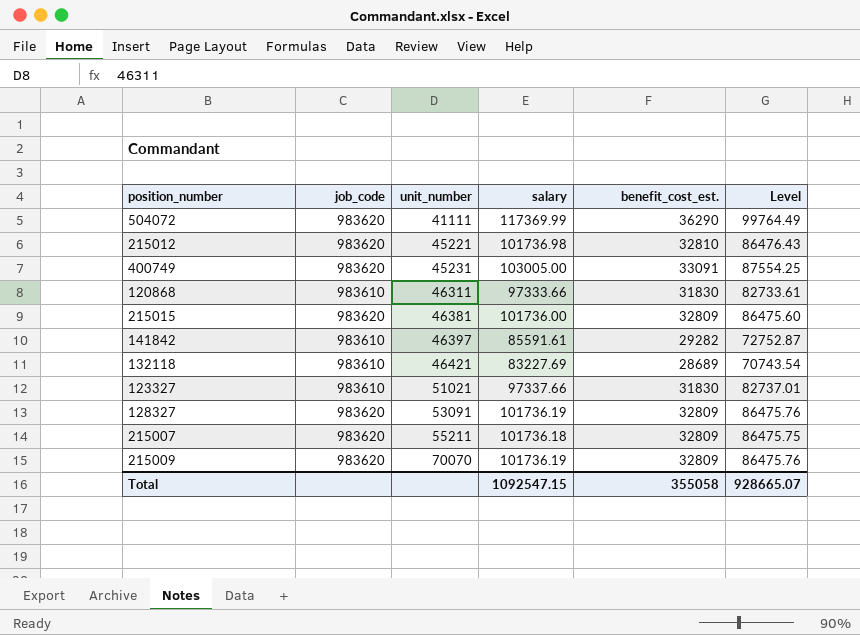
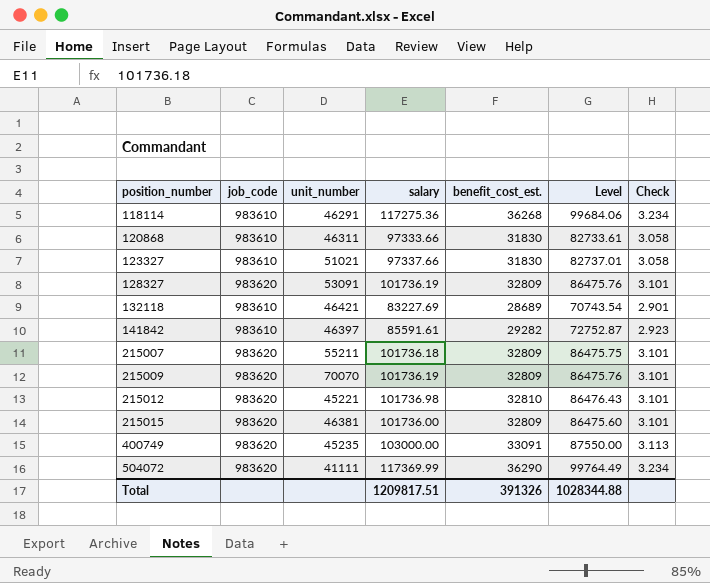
row order: unit_number ascending -> position_number ascending
column Check | formula: none -> [salary] / [benefit_cost_est.]
row 118114: none -> 983610 | 46291 | 117275.36 | 36268 | 99684.06 | 3.234
400749 | unit_number: 45231 -> 45235
400749 | salary: 103005.00 -> 103000.00
400749 | Level: 87554.25 -> 87550.00
Total | salary: 1092547.15 -> 1209817.51
Total | benefit_cost_est.: 355058 -> 391326
Total | Level: 928665.07 -> 1028344.88

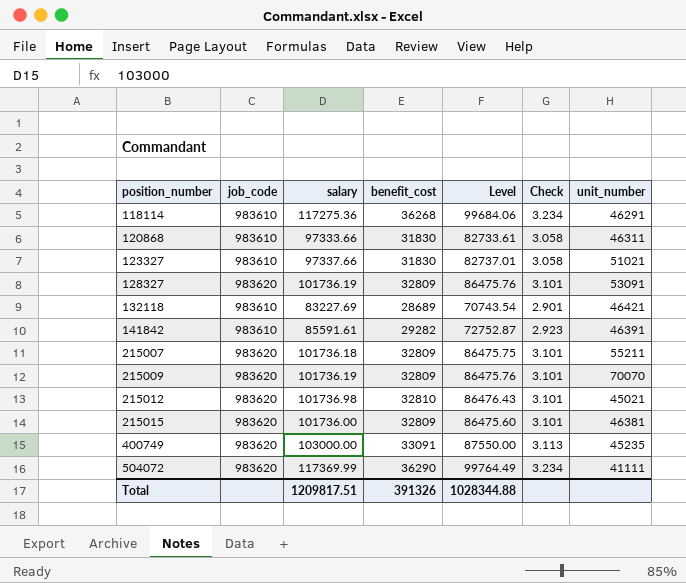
column name: benefit_cost_est. -> benefit_cost
column unit_number | position: 3 -> 7
141842 | unit_number: 46397 -> 46391
215012 | unit_number: 45221 -> 45021

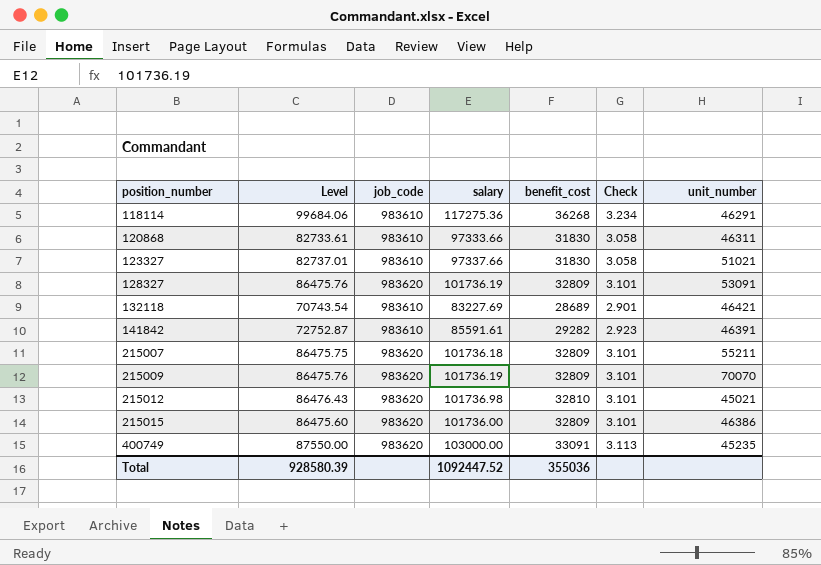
column Level | position: 5 -> 2
row 504072: 983620 | 117369.99 | 36290 | 99764.49 | 3.234 | 41111 -> none
215015 | unit_number: 46381 -> 46386
Total | Level: 1028344.88 -> 928580.39
Total | salary: 1209817.51 -> 1092447.52
Total | benefit_cost: 391326 -> 355036

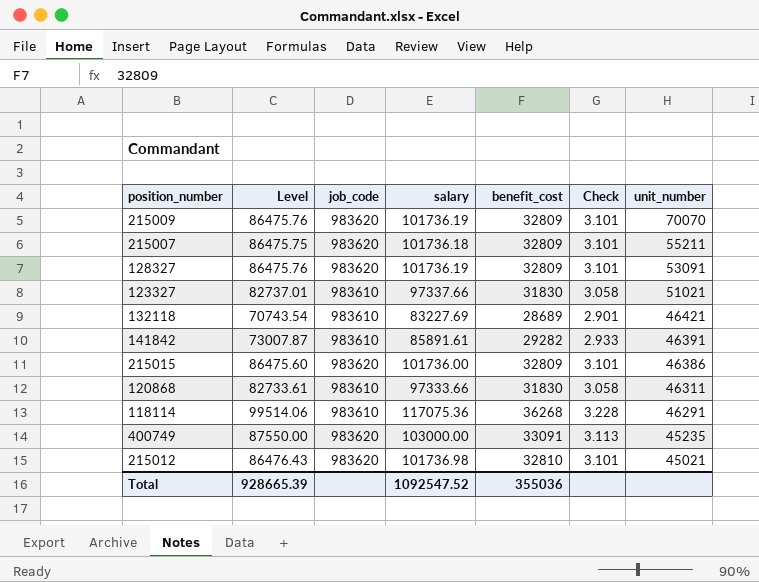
row order: position_number ascending -> unit_number descending
141842 | Level: 72752.87 -> 73007.87
141842 | salary: 85591.61 -> 85891.61
141842 | Check: 2.923 -> 2.933
118114 | Level: 99684.06 -> 99514.06
118114 | salary: 117275.36 -> 117075.36
118114 | Check: 3.234 -> 3.228
Total | Level: 928580.39 -> 928665.39
Total | salary: 1092447.52 -> 1092547.52

